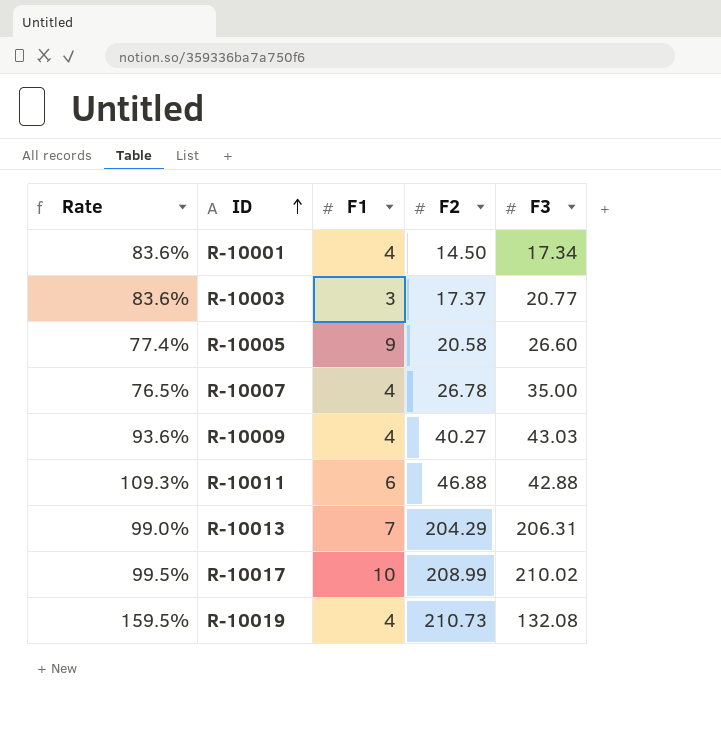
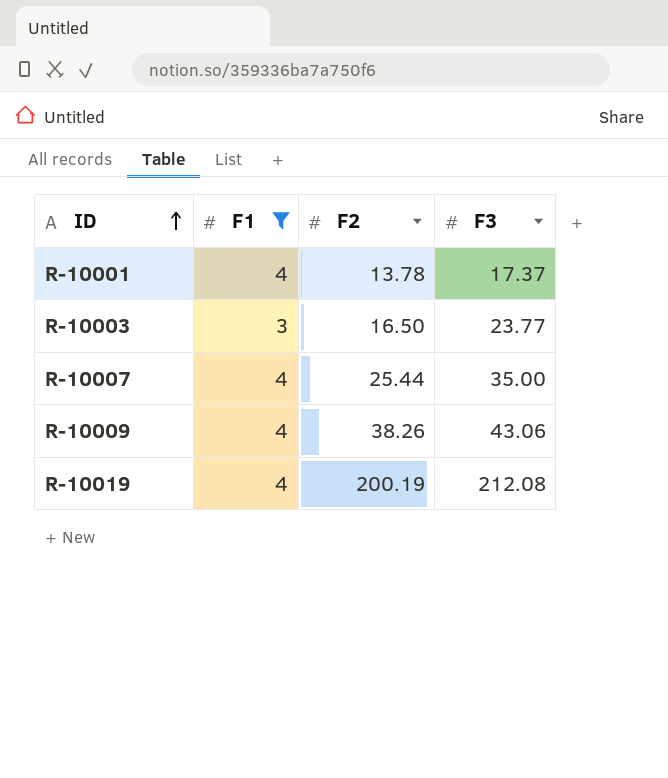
filter: none -> F1 <= 4
column Rate | formula: [F2] / [F3] -> none
R-10001 | F2: 14.50 -> 13.78
R-10001 | F3: 17.34 -> 17.37
R-10003 | F2: 17.37 -> 16.50
R-10003 | F3: 20.77 -> 23.77
R-10007 | F2: 26.78 -> 25.44
R-10009 | F2: 40.27 -> 38.26
R-10009 | F3: 43.03 -> 43.06
R-10019 | F2: 210.73 -> 200.19
R-10019 | F3: 132.08 -> 212.08

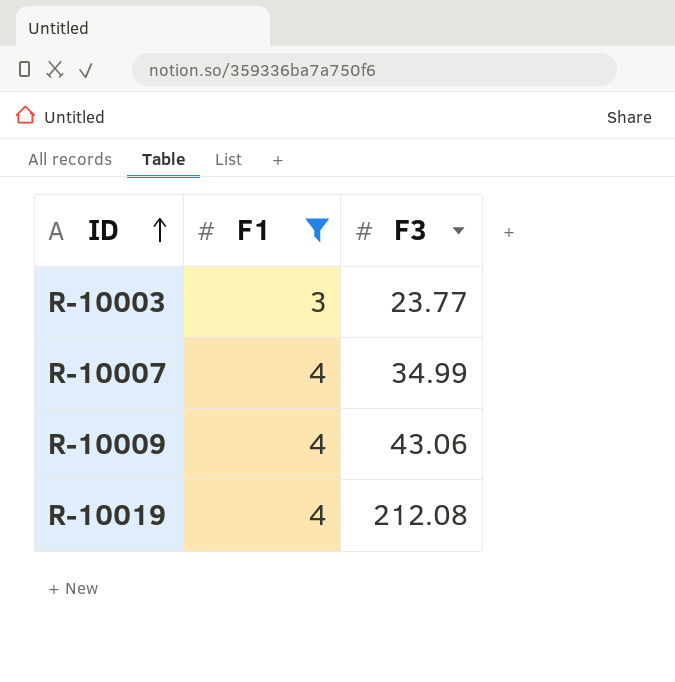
column F2 | position: 3 -> none
row R-10001: 4 | 13.78 | 17.37 -> none
R-10007 | F3: 35.00 -> 34.99

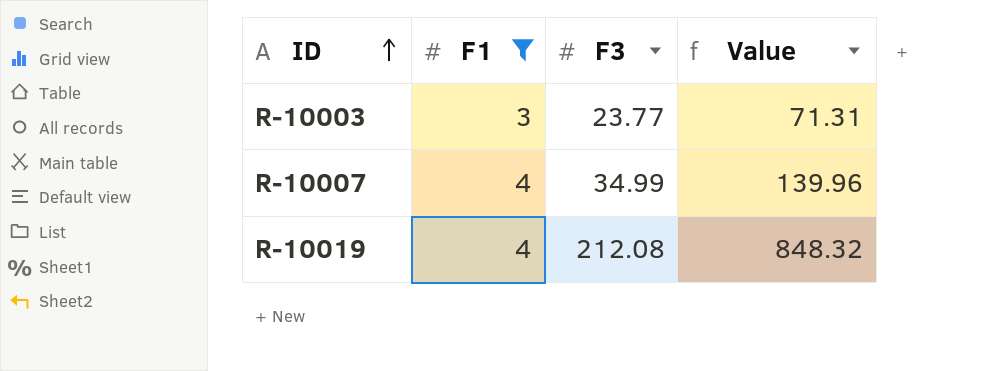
column Value | formula: none -> [F1] * [F3]
row R-10009: 4 | 43.06 -> none

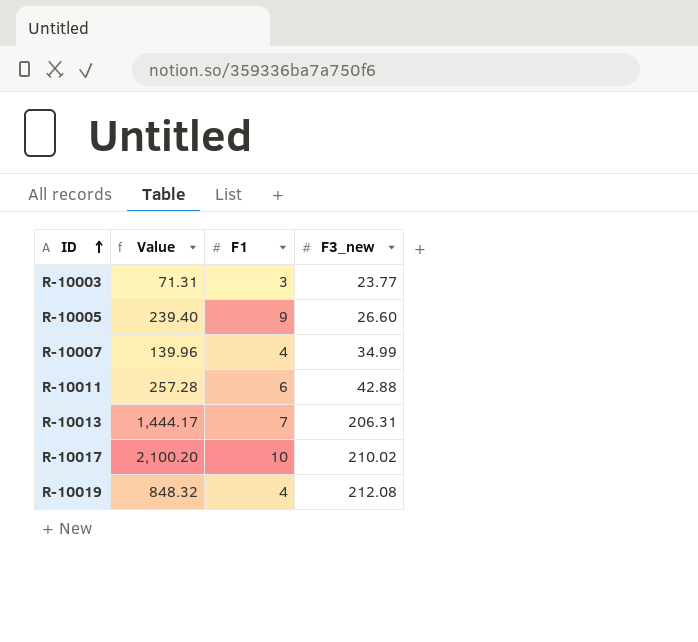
filter: F1 <= 4 -> none
column Value | position: 4 -> 2
column name: F3 -> F3_new

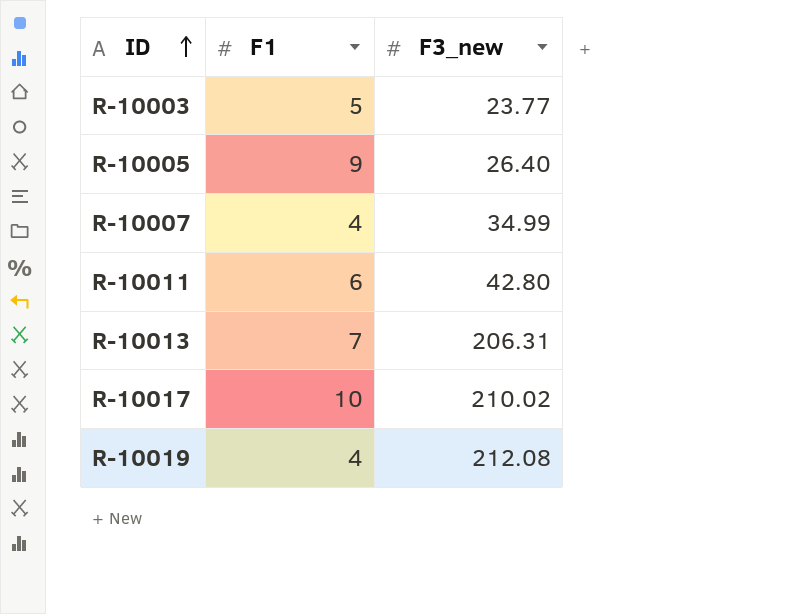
column Value | formula: [F1] * [F3_new] -> none
R-10003 | F1: 3 -> 5
R-10005 | F3_new: 26.60 -> 26.40
R-10011 | F3_new: 42.88 -> 42.80

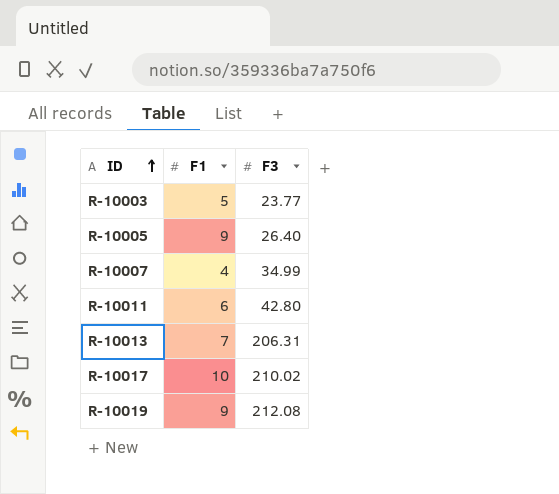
column name: F3_new -> F3
R-10019 | F1: 4 -> 9

